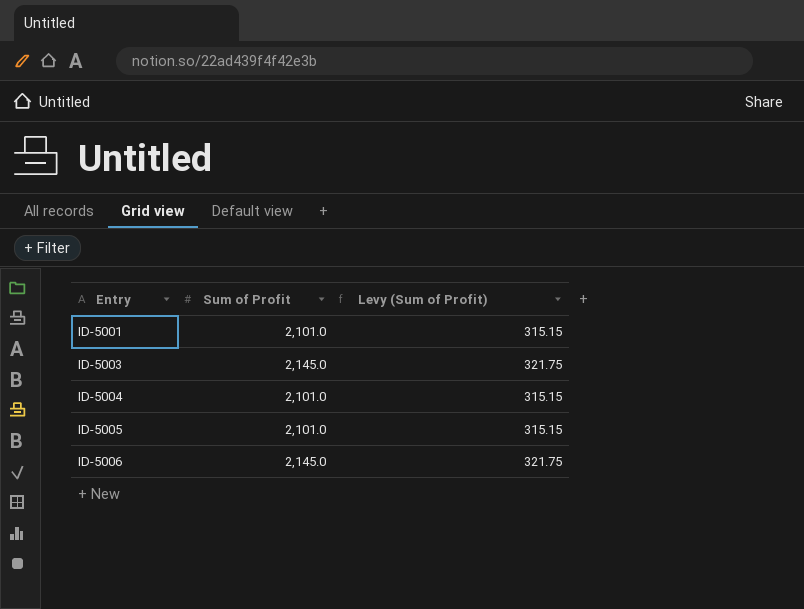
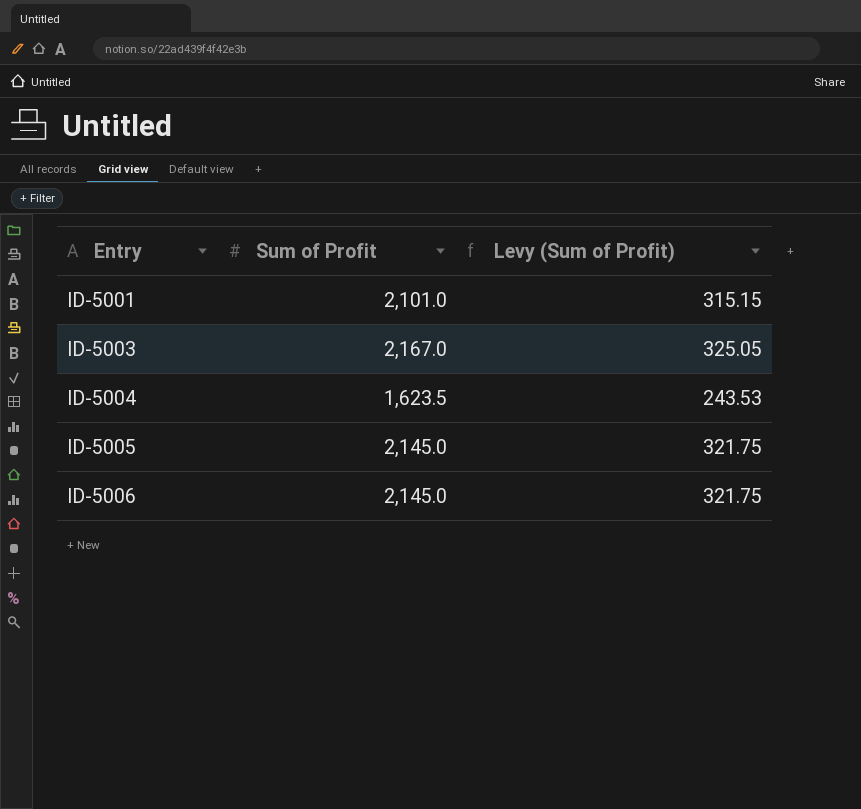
ID-5003 | Sum of Profit: 2,145.0 -> 2,167.0
ID-5003 | Levy (Sum of Profit): 321.75 -> 325.05
ID-5004 | Sum of Profit: 2,101.0 -> 1,623.5
ID-5004 | Levy (Sum of Profit): 315.15 -> 243.53
ID-5005 | Sum of Profit: 2,101.0 -> 2,145.0
ID-5005 | Levy (Sum of Profit): 315.15 -> 321.75

